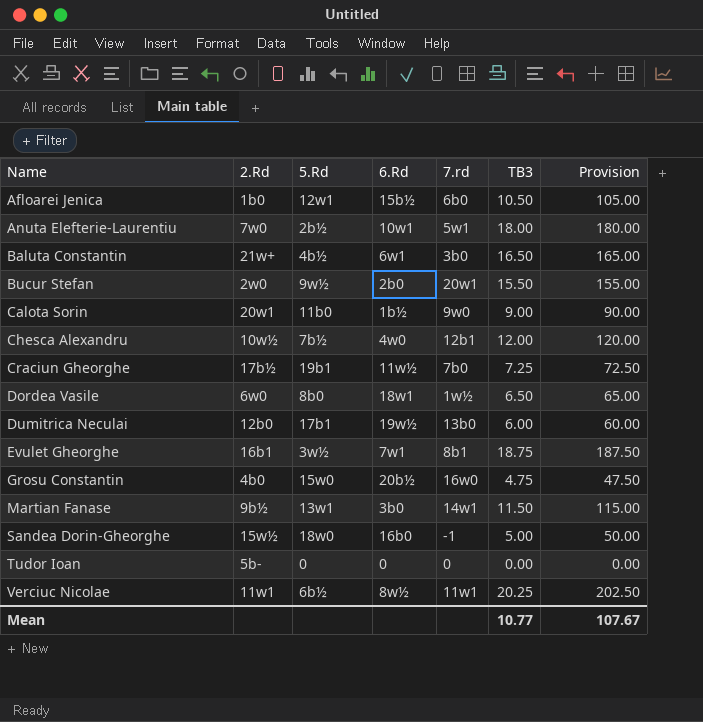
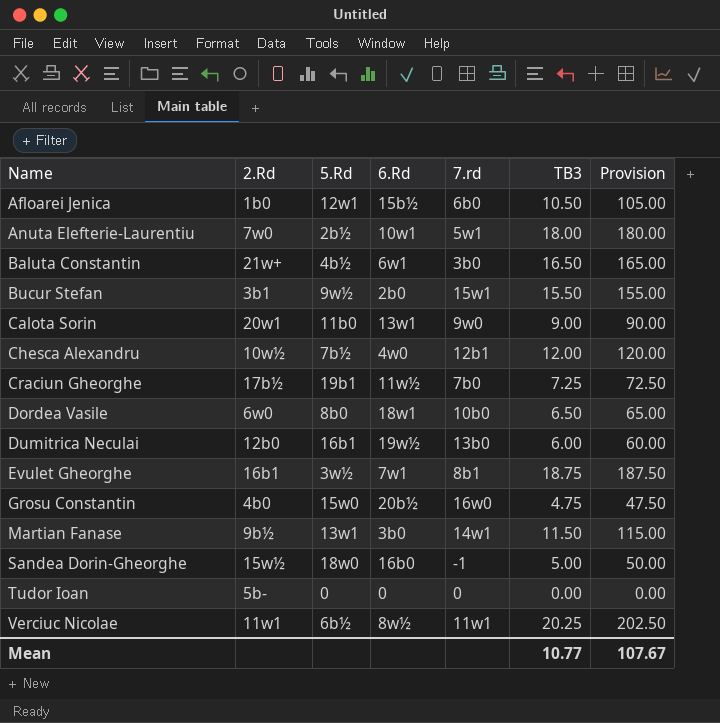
Bucur Stefan | 2.Rd: 2w0 -> 3b1
Bucur Stefan | 7.rd: 20w1 -> 15w1
Calota Sorin | 6.Rd: 1b½ -> 13w1
Dordea Vasile | 7.rd: 1w½ -> 10b0
Dumitrica Neculai | 5.Rd: 17b1 -> 16b1

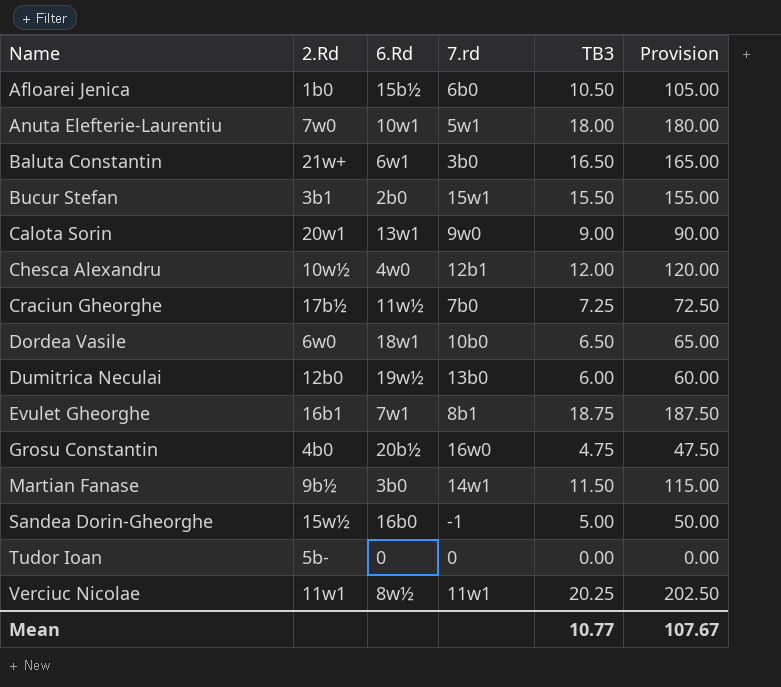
column 5.Rd | position: 3 -> none

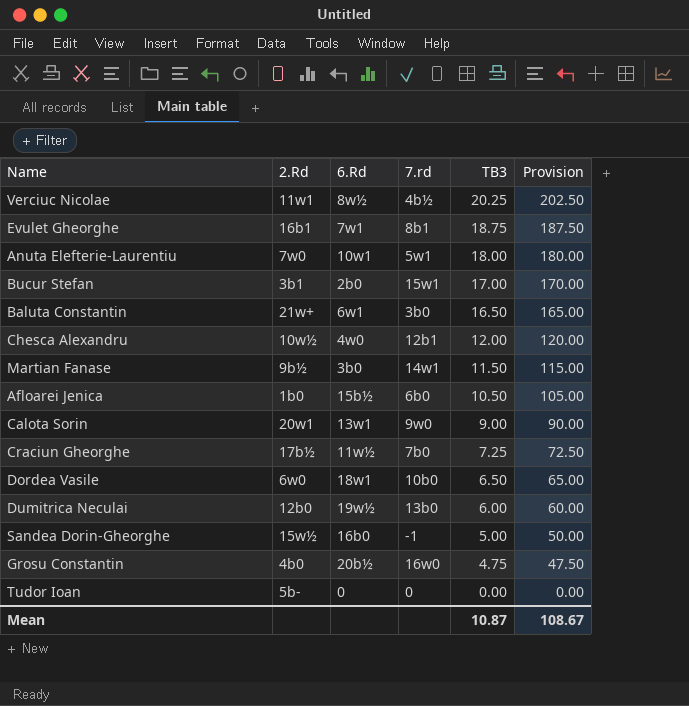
row order: Name ascending -> TB3 descending
Verciuc Nicolae | 7.rd: 11w1 -> 4b½
Bucur Stefan | TB3: 15.50 -> 17.00
Bucur Stefan | Provision: 155.00 -> 170.00
Mean | TB3: 10.77 -> 10.87
Mean | Provision: 107.67 -> 108.67

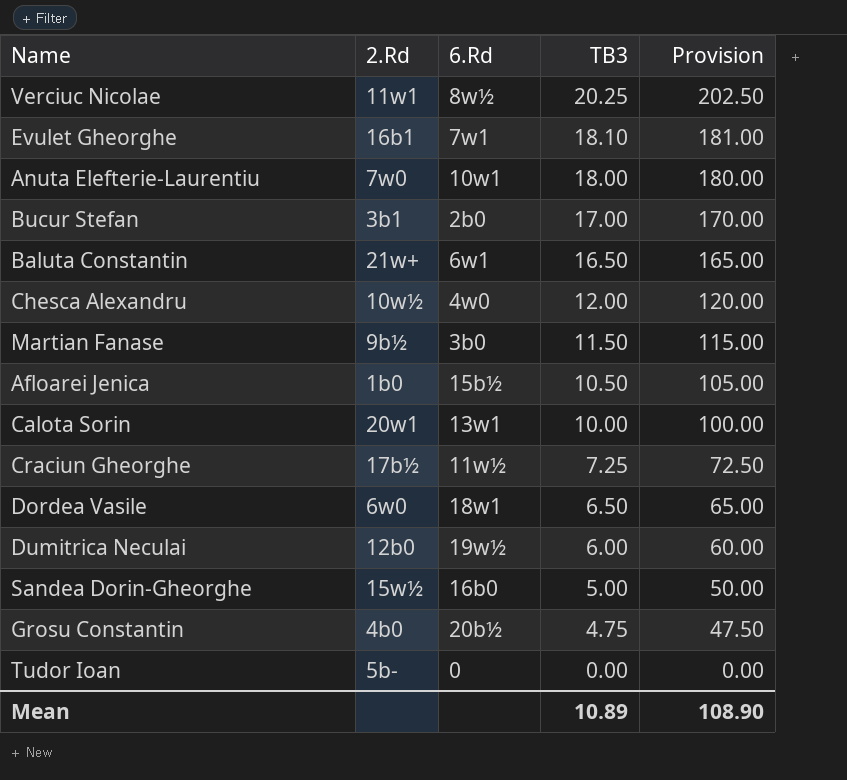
column 7.rd | position: 4 -> none
Evulet Gheorghe | TB3: 18.75 -> 18.10
Evulet Gheorghe | Provision: 187.50 -> 181.00
Calota Sorin | TB3: 9.00 -> 10.00
Calota Sorin | Provision: 90.00 -> 100.00
Mean | TB3: 10.87 -> 10.89
Mean | Provision: 108.67 -> 108.90

